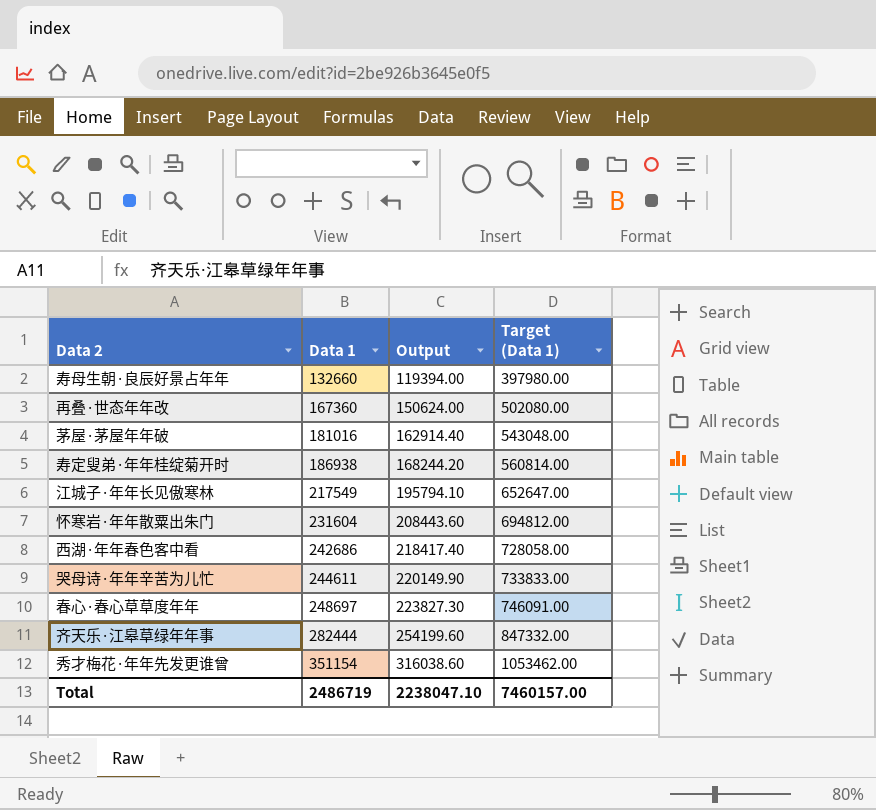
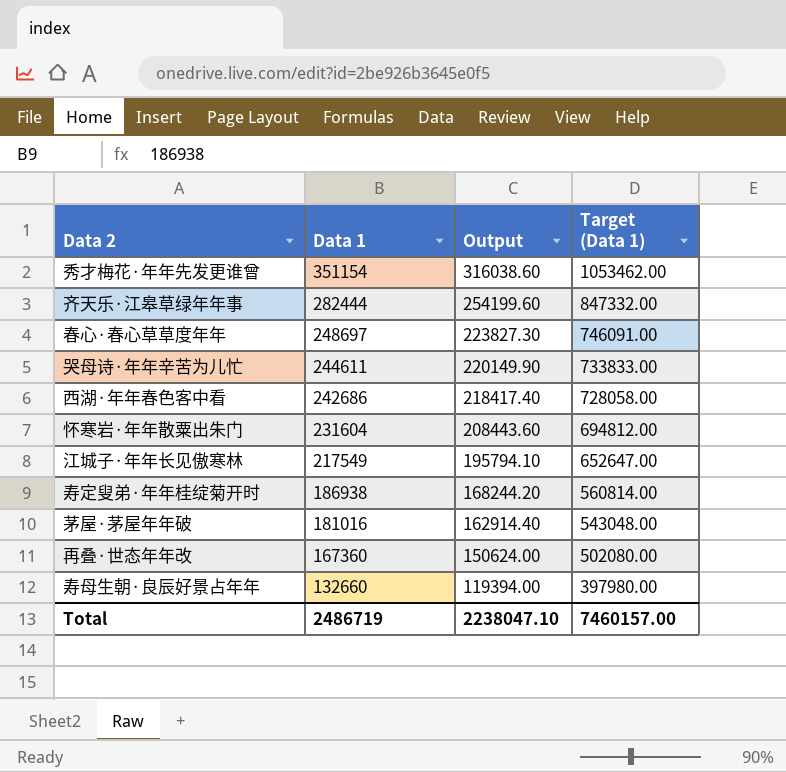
row order: Data 1 ascending -> Data 1 descending

